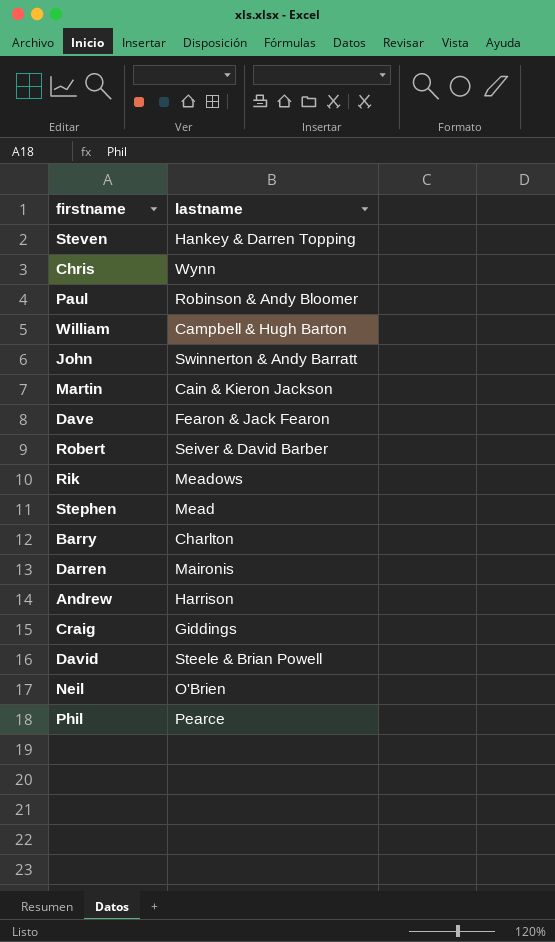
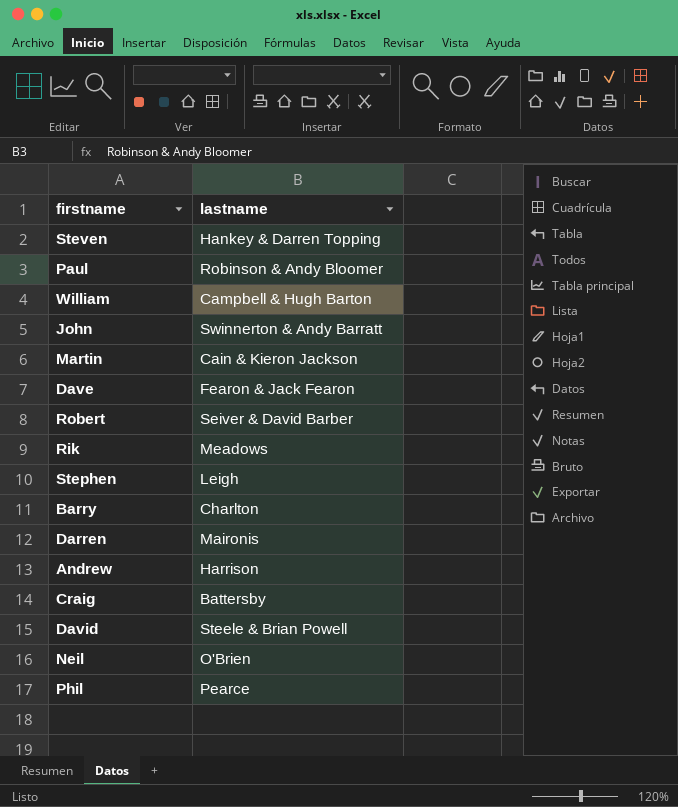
row Chris: Wynn -> none
Stephen | lastname: Mead -> Leigh
Craig | lastname: Giddings -> Battersby

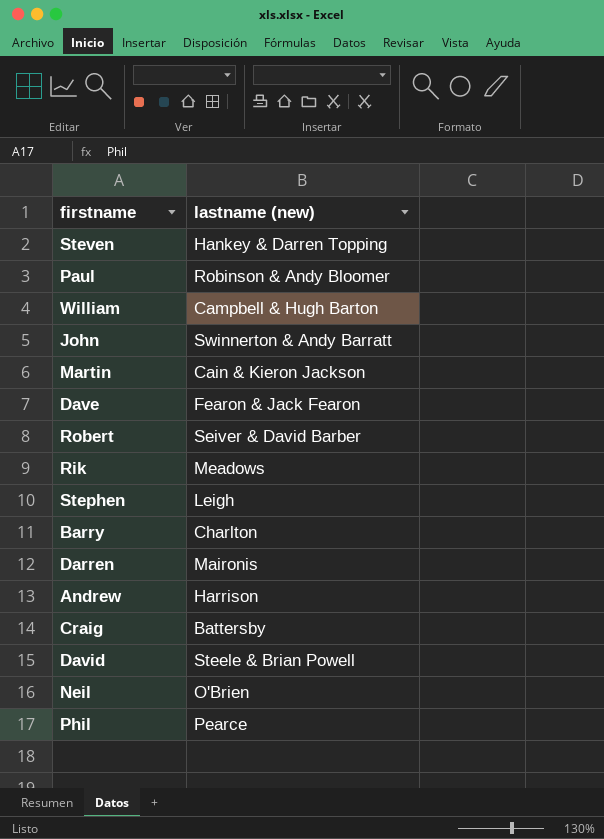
column name: lastname -> lastname (new)

